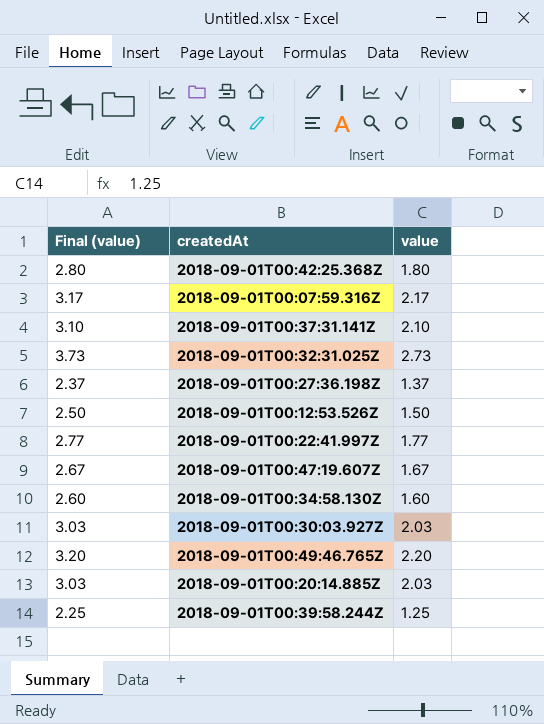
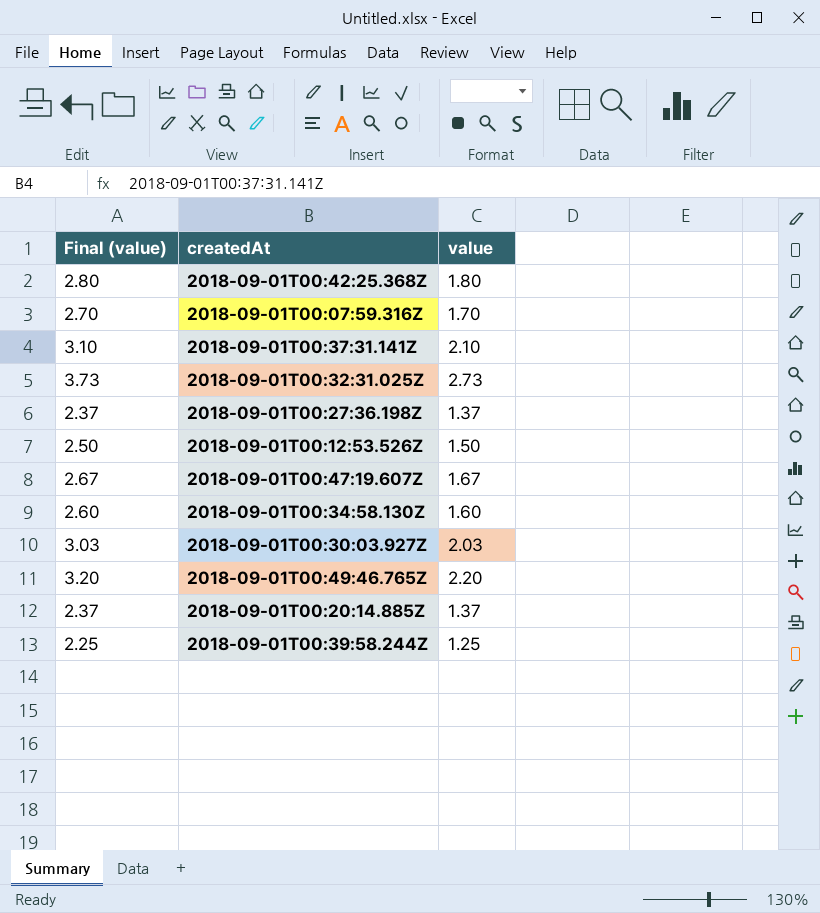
row 2018-09-01T00:22:41.997Z: 2.77 | 1.77 -> none
2018-09-01T00:07:59.316Z | Final (value): 3.17 -> 2.70
2018-09-01T00:07:59.316Z | value: 2.17 -> 1.70
2018-09-01T00:20:14.885Z | Final (value): 3.03 -> 2.37
2018-09-01T00:20:14.885Z | value: 2.03 -> 1.37

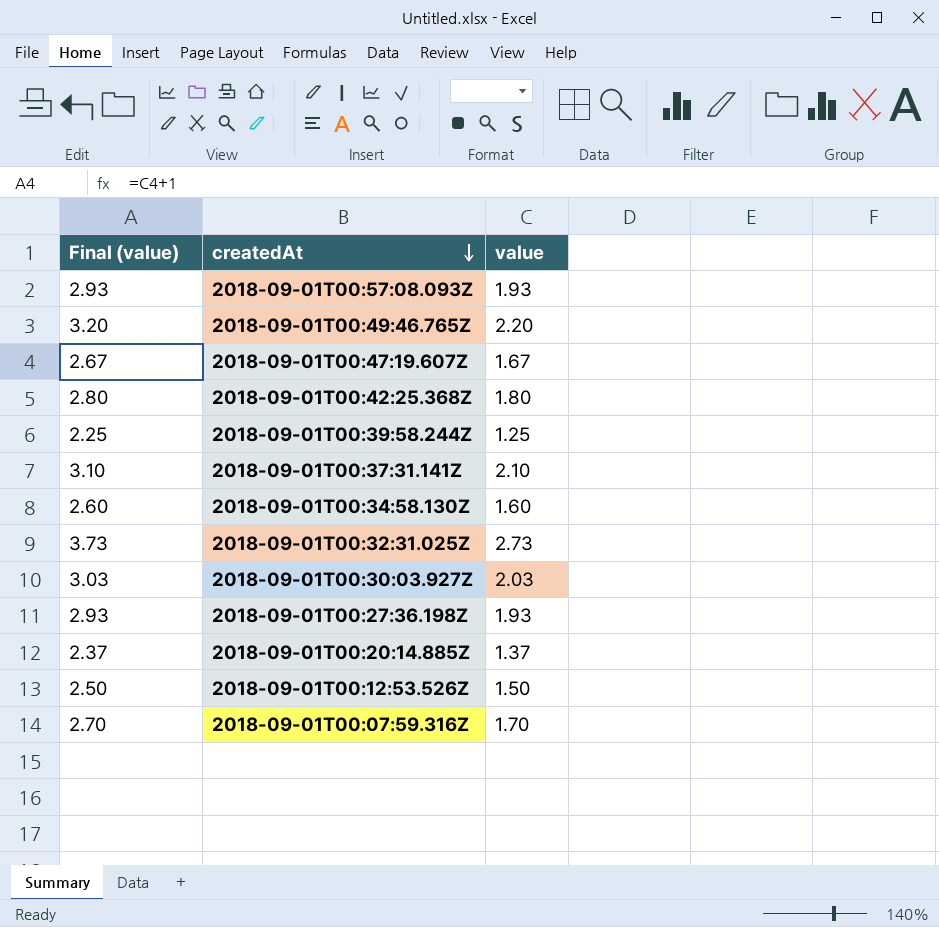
row order: none -> createdAt descending
row 2018-09-01T00:57:08.093Z: none -> 2.93 | 1.93
2018-09-01T00:27:36.198Z | Final (value): 2.37 -> 2.93
2018-09-01T00:27:36.198Z | value: 1.37 -> 1.93

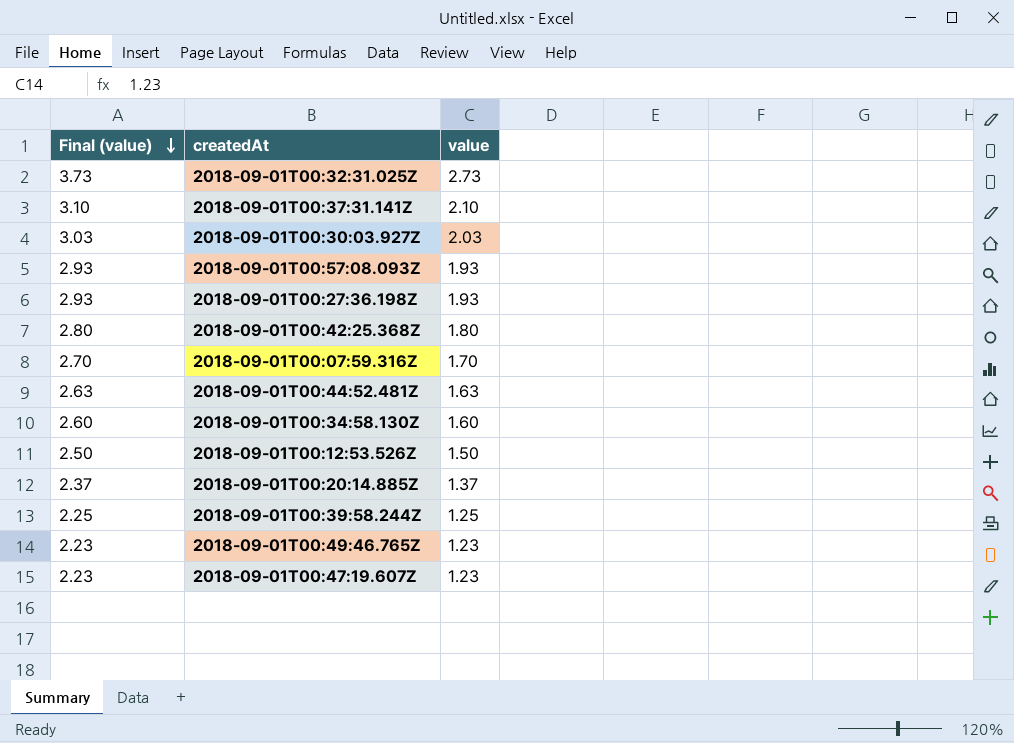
row order: createdAt descending -> Final (value) descending
row 2018-09-01T00:44:52.481Z: none -> 2.63 | 1.63
2018-09-01T00:49:46.765Z | Final (value): 3.20 -> 2.23
2018-09-01T00:49:46.765Z | value: 2.20 -> 1.23
2018-09-01T00:47:19.607Z | Final (value): 2.67 -> 2.23
2018-09-01T00:47:19.607Z | value: 1.67 -> 1.23

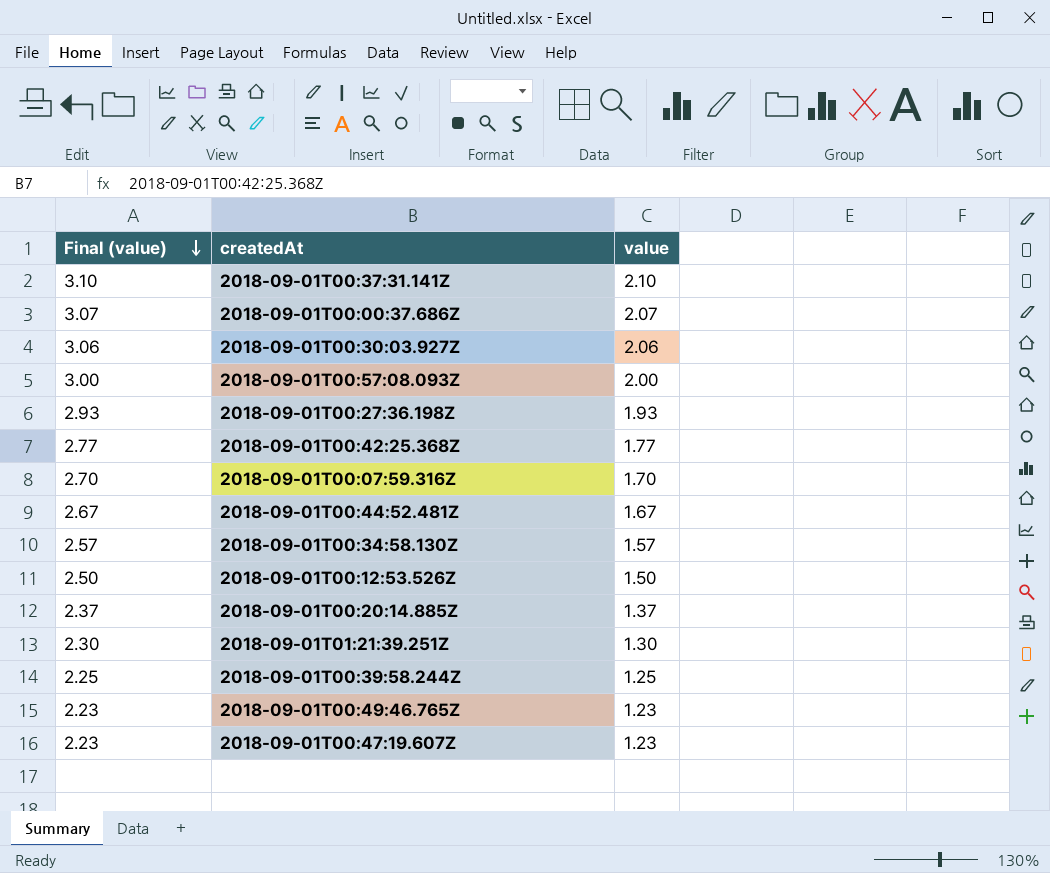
row 2018-09-01T00:32:31.025Z: 3.73 | 2.73 -> none
row 2018-09-01T00:00:37.686Z: none -> 3.07 | 2.07
2018-09-01T00:30:03.927Z | Final (value): 3.03 -> 3.06
2018-09-01T00:30:03.927Z | value: 2.03 -> 2.06
2018-09-01T00:57:08.093Z | Final (value): 2.93 -> 3.00
2018-09-01T00:57:08.093Z | value: 1.93 -> 2.00
2018-09-01T00:42:25.368Z | Final (value): 2.80 -> 2.77
2018-09-01T00:42:25.368Z | value: 1.80 -> 1.77
2018-09-01T00:44:52.481Z | Final (value): 2.63 -> 2.67
2018-09-01T00:44:52.481Z | value: 1.63 -> 1.67
2018-09-01T00:34:58.130Z | Final (value): 2.60 -> 2.57
2018-09-01T00:34:58.130Z | value: 1.60 -> 1.57
row 2018-09-01T01:21:39.251Z: none -> 2.30 | 1.30

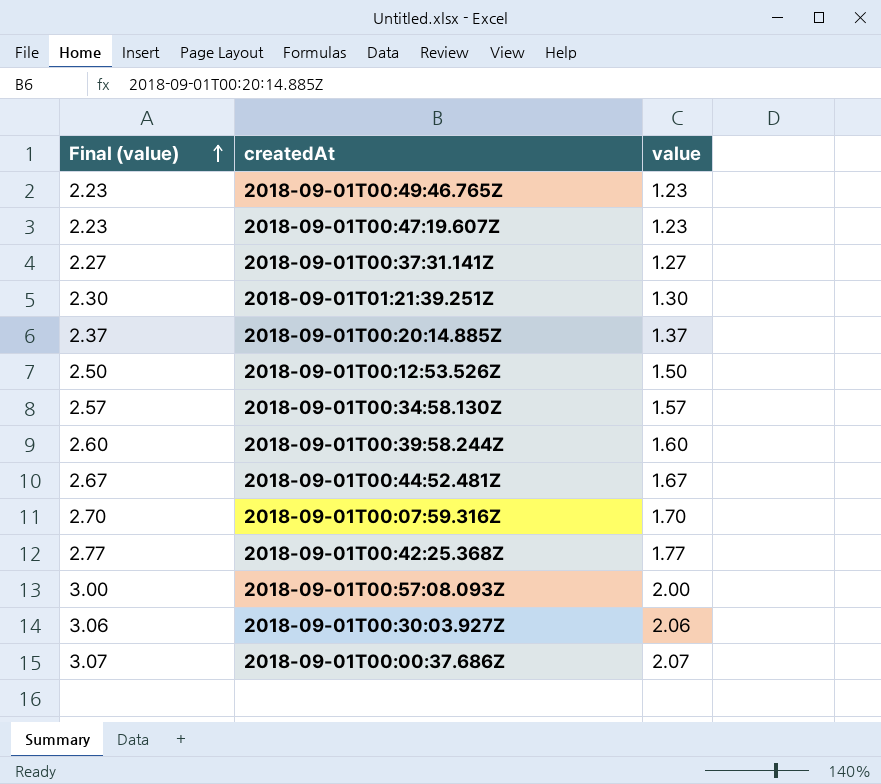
row order: Final (value) descending -> Final (value) ascending
row 2018-09-01T00:27:36.198Z: 2.93 | 1.93 -> none
2018-09-01T00:37:31.141Z | Final (value): 3.10 -> 2.27
2018-09-01T00:37:31.141Z | value: 2.10 -> 1.27
2018-09-01T00:39:58.244Z | Final (value): 2.25 -> 2.60
2018-09-01T00:39:58.244Z | value: 1.25 -> 1.60

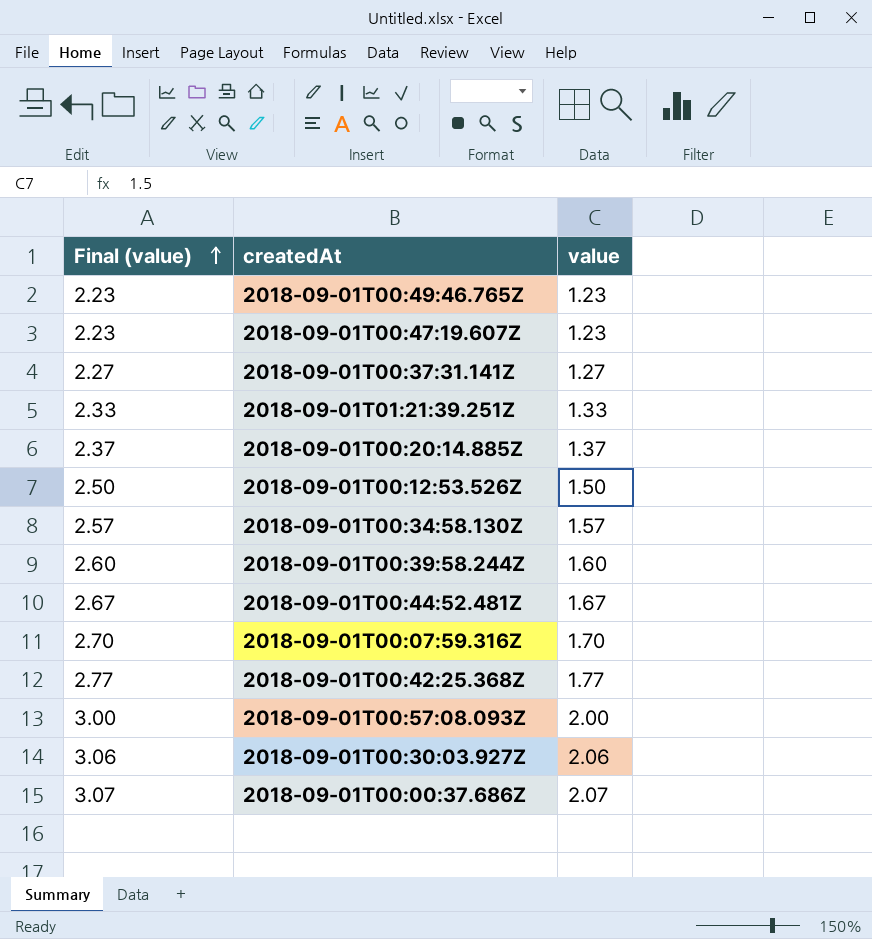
2018-09-01T01:21:39.251Z | Final (value): 2.30 -> 2.33
2018-09-01T01:21:39.251Z | value: 1.30 -> 1.33

